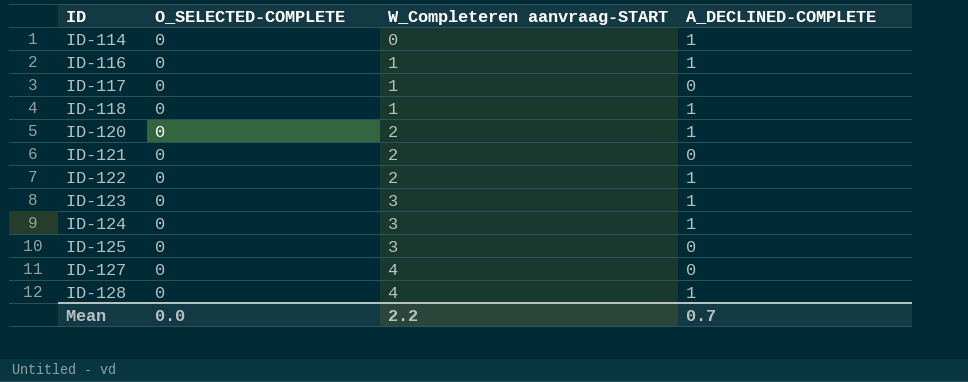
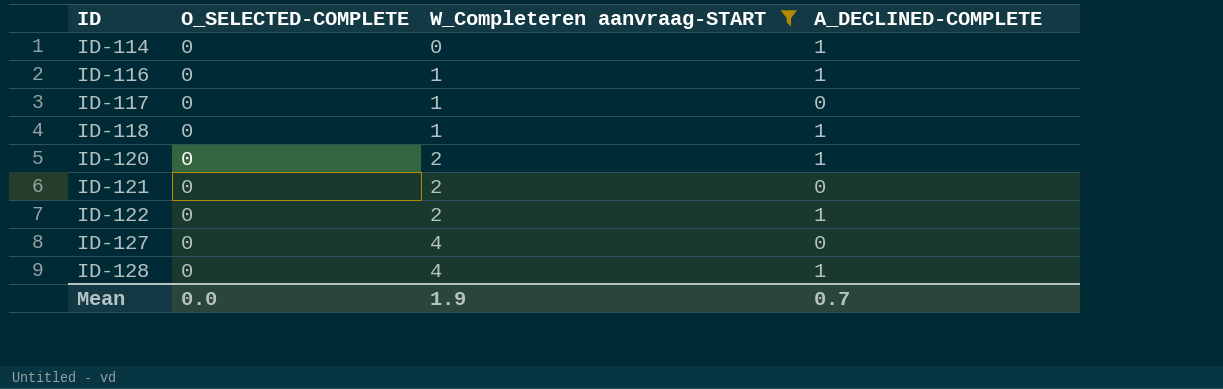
filter: none -> W_Completeren aanvraag-START != 3
Mean | W_Completeren aanvraag-START: 2.2 -> 1.9

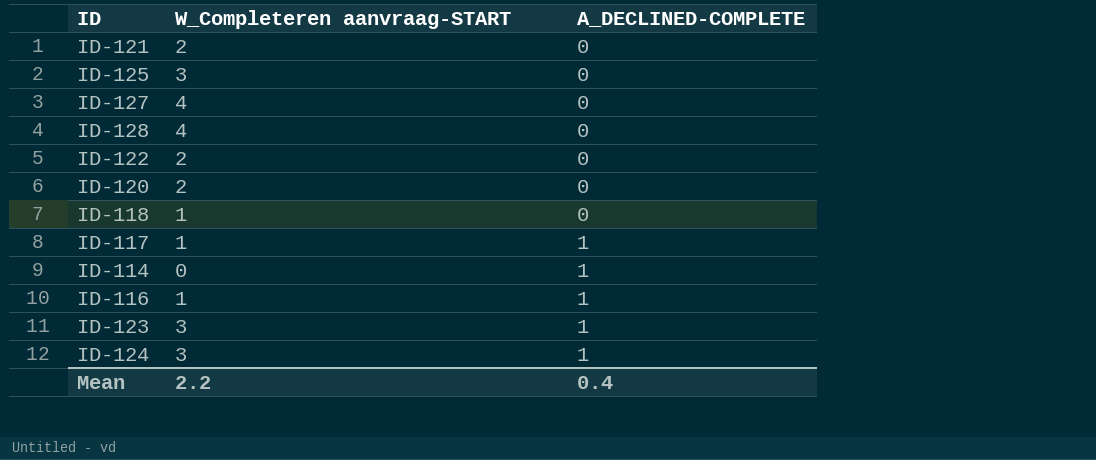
filter: W_Completeren aanvraag-START != 3 -> none
row order: ID ascending -> A_DECLINED-COMPLETE ascending
column O_SELECTED-COMPLETE | position: 2 -> none
ID-128 | A_DECLINED-COMPLETE: 1 -> 0
ID-122 | A_DECLINED-COMPLETE: 1 -> 0
ID-120 | A_DECLINED-COMPLETE: 1 -> 0
ID-118 | A_DECLINED-COMPLETE: 1 -> 0
ID-117 | A_DECLINED-COMPLETE: 0 -> 1
Mean | W_Completeren aanvraag-START: 1.9 -> 2.2
Mean | A_DECLINED-COMPLETE: 0.7 -> 0.4

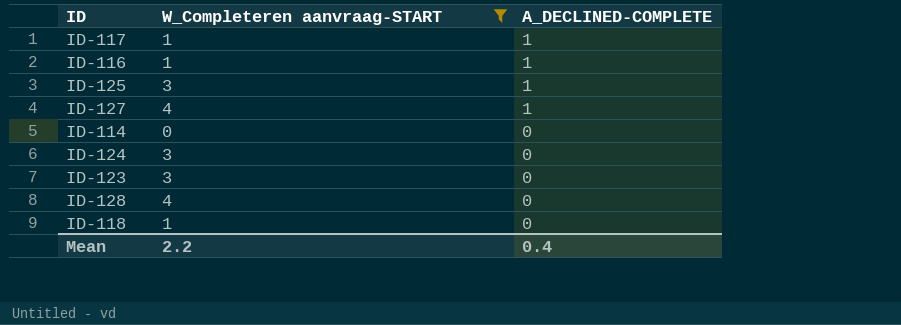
filter: none -> W_Completeren aanvraag-START != 2
row order: A_DECLINED-COMPLETE ascending -> A_DECLINED-COMPLETE descending
ID-125 | A_DECLINED-COMPLETE: 0 -> 1
ID-127 | A_DECLINED-COMPLETE: 0 -> 1
ID-114 | A_DECLINED-COMPLETE: 1 -> 0
ID-124 | A_DECLINED-COMPLETE: 1 -> 0
ID-123 | A_DECLINED-COMPLETE: 1 -> 0

